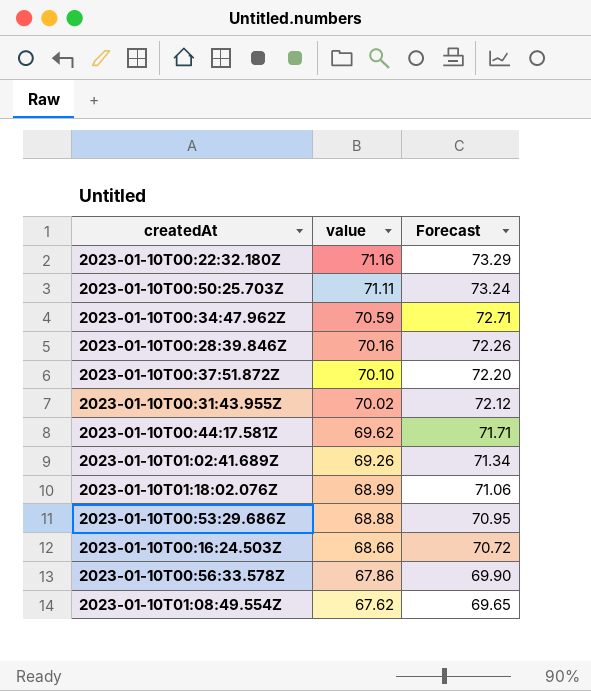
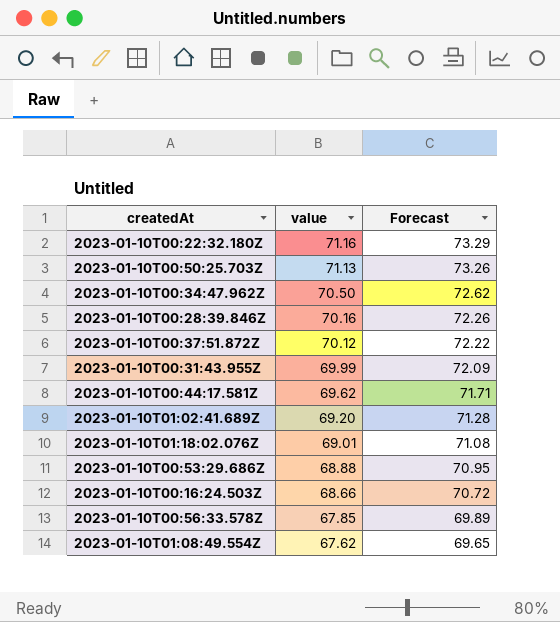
2023-01-10T00:50:25.703Z | value: 71.11 -> 71.13
2023-01-10T00:50:25.703Z | Forecast: 73.24 -> 73.26
2023-01-10T00:34:47.962Z | value: 70.59 -> 70.50
2023-01-10T00:34:47.962Z | Forecast: 72.71 -> 72.62
2023-01-10T00:37:51.872Z | value: 70.10 -> 70.12
2023-01-10T00:37:51.872Z | Forecast: 72.20 -> 72.22
2023-01-10T00:31:43.955Z | value: 70.02 -> 69.99
2023-01-10T00:31:43.955Z | Forecast: 72.12 -> 72.09
2023-01-10T01:02:41.689Z | value: 69.26 -> 69.20
2023-01-10T01:02:41.689Z | Forecast: 71.34 -> 71.28
2023-01-10T01:18:02.076Z | value: 68.99 -> 69.01
2023-01-10T01:18:02.076Z | Forecast: 71.06 -> 71.08
2023-01-10T00:56:33.578Z | value: 67.86 -> 67.85
2023-01-10T00:56:33.578Z | Forecast: 69.90 -> 69.89

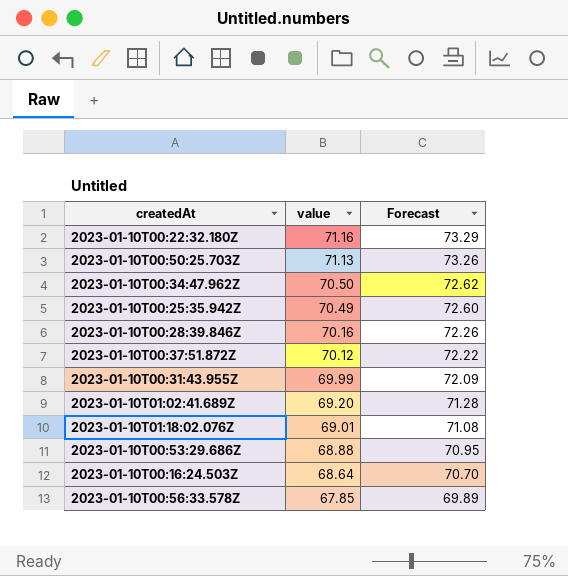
row 2023-01-10T00:44:17.581Z: 69.62 | 71.71 -> none
row 2023-01-10T01:08:49.554Z: 67.62 | 69.65 -> none
row 2023-01-10T00:25:35.942Z: none -> 70.49 | 72.60
2023-01-10T00:16:24.503Z | value: 68.66 -> 68.64
2023-01-10T00:16:24.503Z | Forecast: 70.72 -> 70.70

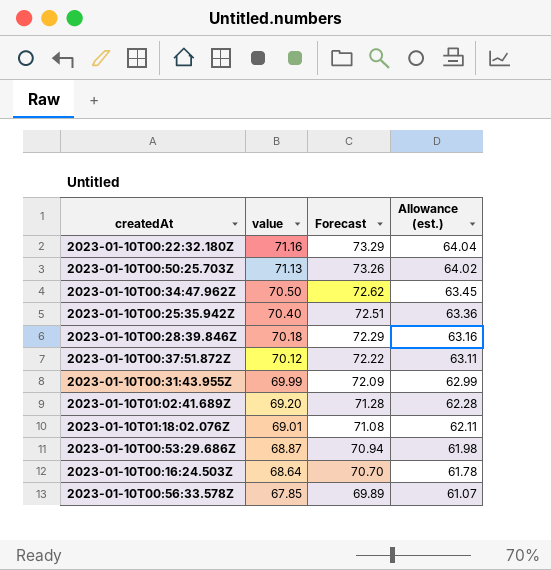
column Allowance (est.) | formula: none -> [value] * 0.9
2023-01-10T00:25:35.942Z | value: 70.49 -> 70.40
2023-01-10T00:25:35.942Z | Forecast: 72.60 -> 72.51
2023-01-10T00:28:39.846Z | value: 70.16 -> 70.18
2023-01-10T00:28:39.846Z | Forecast: 72.26 -> 72.29
2023-01-10T00:53:29.686Z | value: 68.88 -> 68.87
2023-01-10T00:53:29.686Z | Forecast: 70.95 -> 70.94

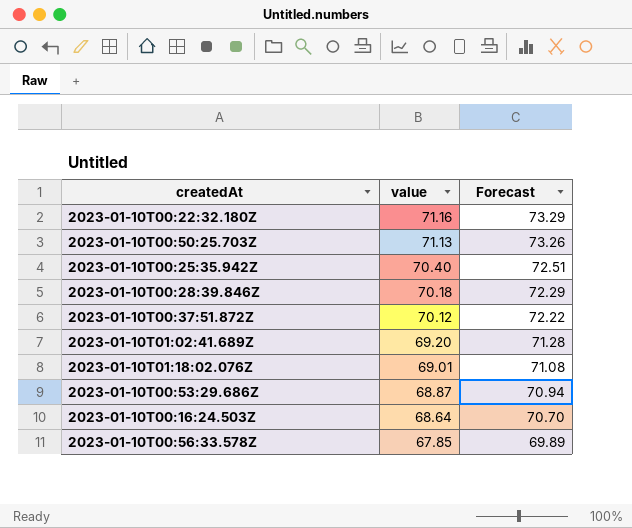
column Allowance (est.) | formula: [value] * 0.9 -> none
row 2023-01-10T00:34:47.962Z: 70.50 | 72.62 | 63.45 -> none
row 2023-01-10T00:31:43.955Z: 69.99 | 72.09 | 62.99 -> none

